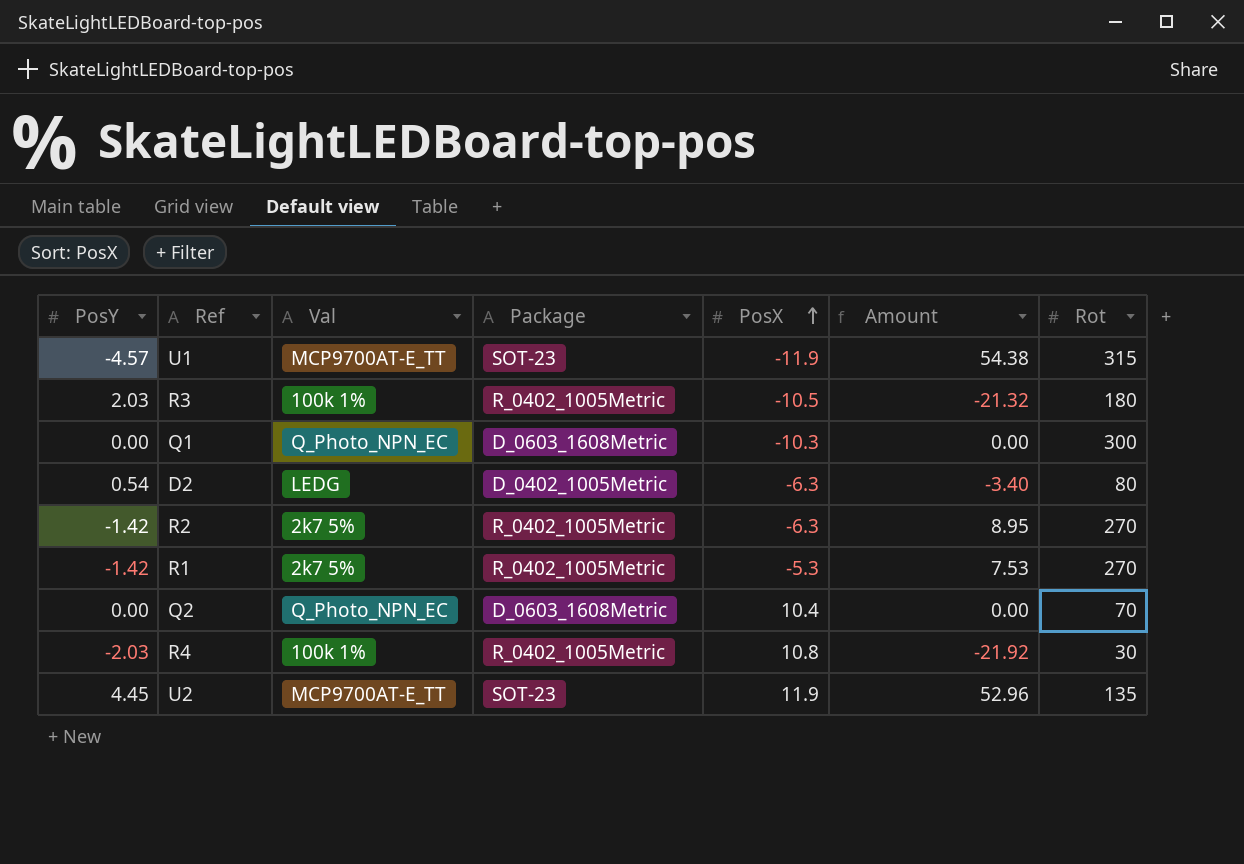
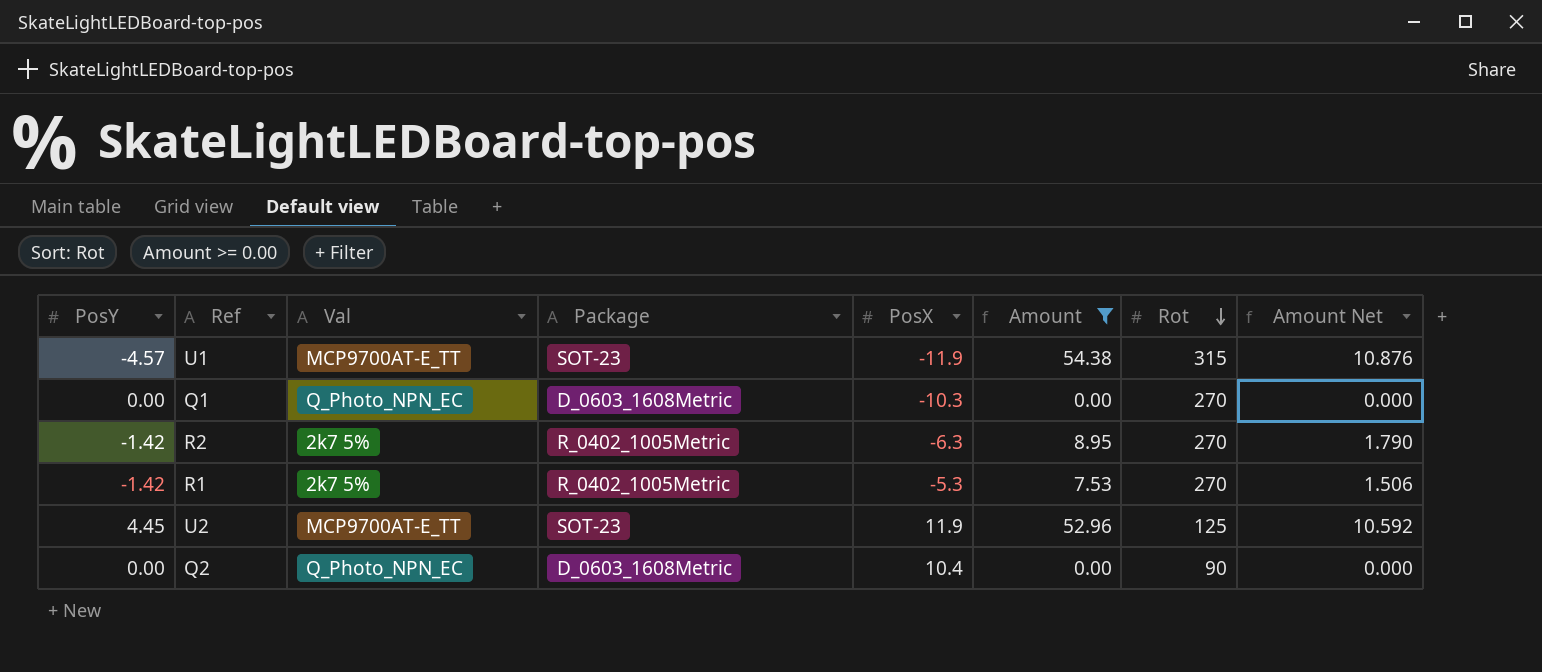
filter: none -> Amount >= 0.00
row order: PosX ascending -> Rot descending
column Amount Net | formula: none -> [Amount] * 0.2
Q1 | Rot: 300 -> 270
U2 | Rot: 135 -> 125
Q2 | Rot: 70 -> 90

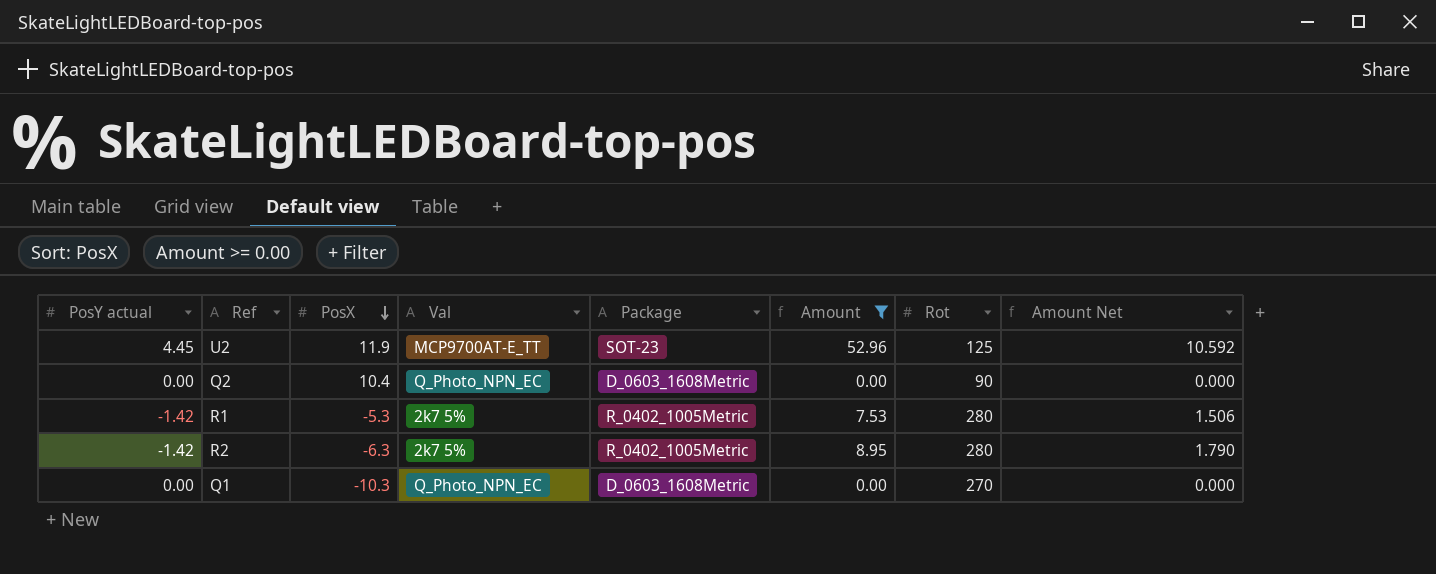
row order: Rot descending -> PosX descending
column name: PosY -> PosY actual
column PosX | position: 5 -> 3
row U1: -4.57 | MCP9700AT-E_TT | SOT-23 | -11.9 | 54.38 | 315 | 10.876 -> none
R1 | Rot: 270 -> 280
R2 | Rot: 270 -> 280

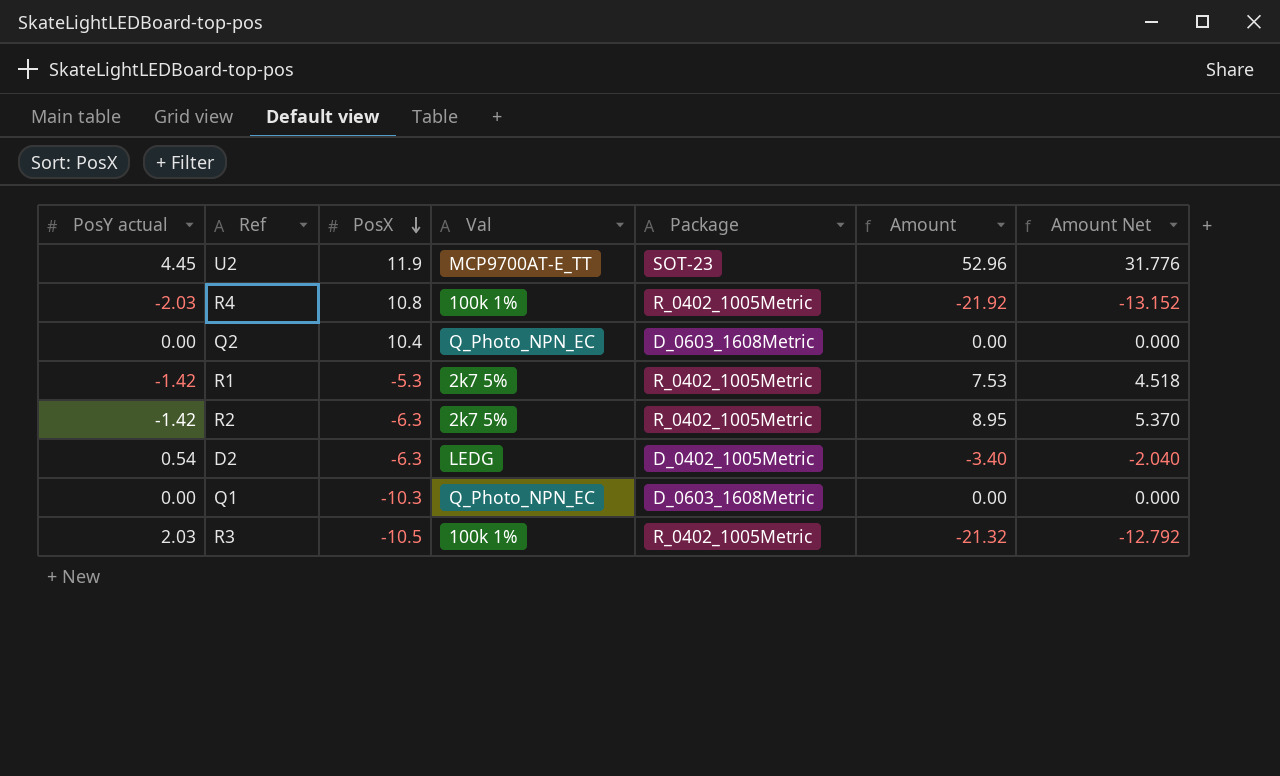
filter: Amount >= 0.00 -> none
column Rot | position: 7 -> none
column Amount Net | formula: [Amount] * 0.2 -> [Amount] * 0.6

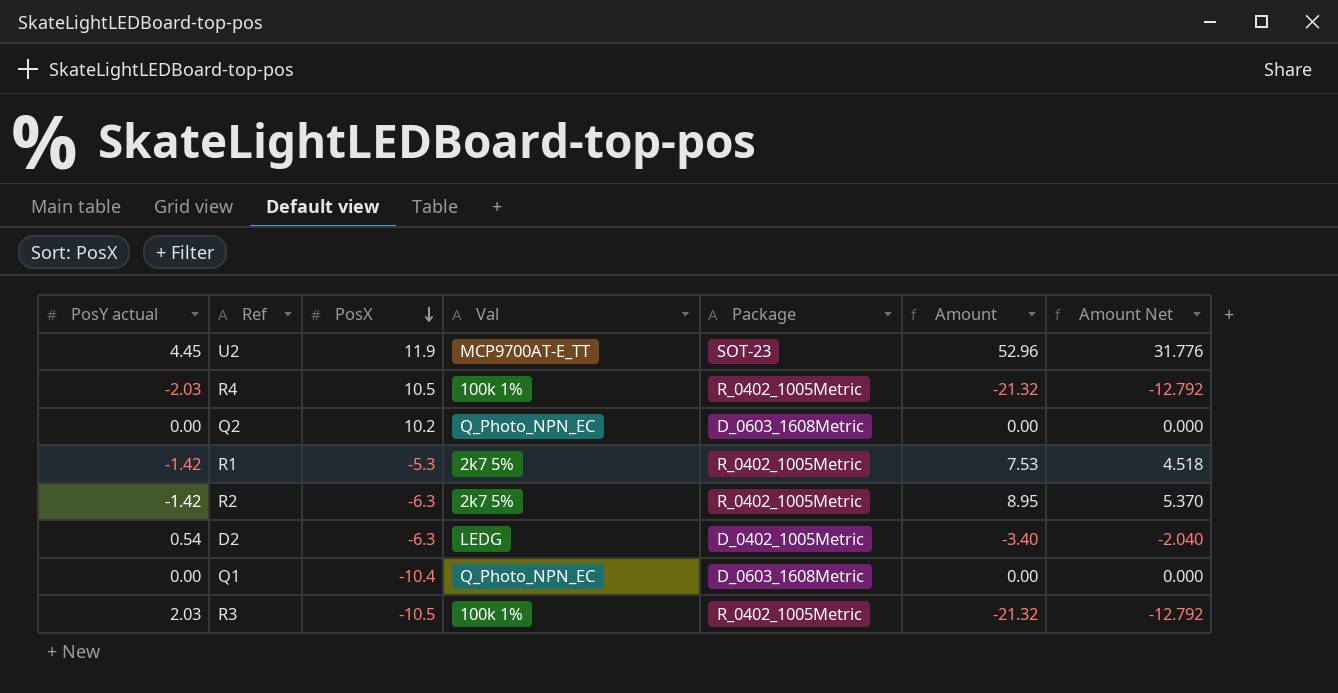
R4 | PosX: 10.8 -> 10.5
R4 | Amount: -21.92 -> -21.32
R4 | Amount Net: -13.152 -> -12.792
Q2 | PosX: 10.4 -> 10.2
Q1 | PosX: -10.3 -> -10.4

